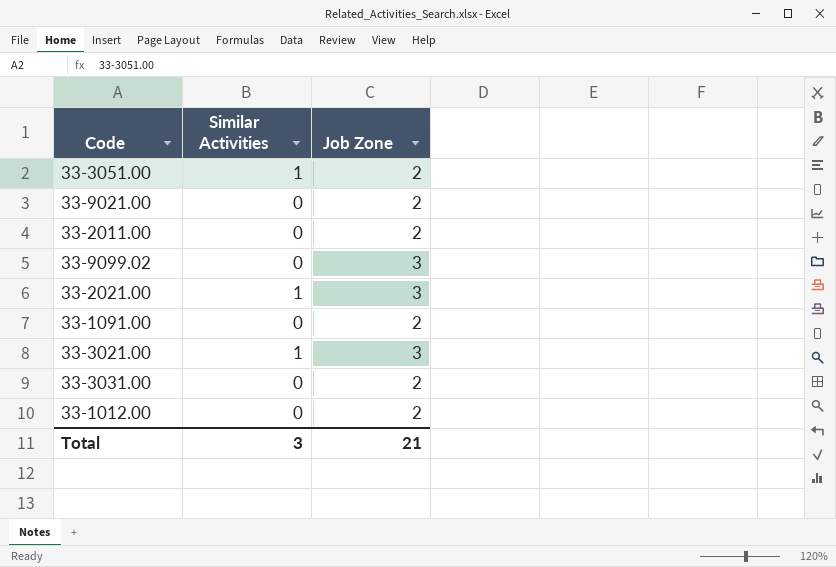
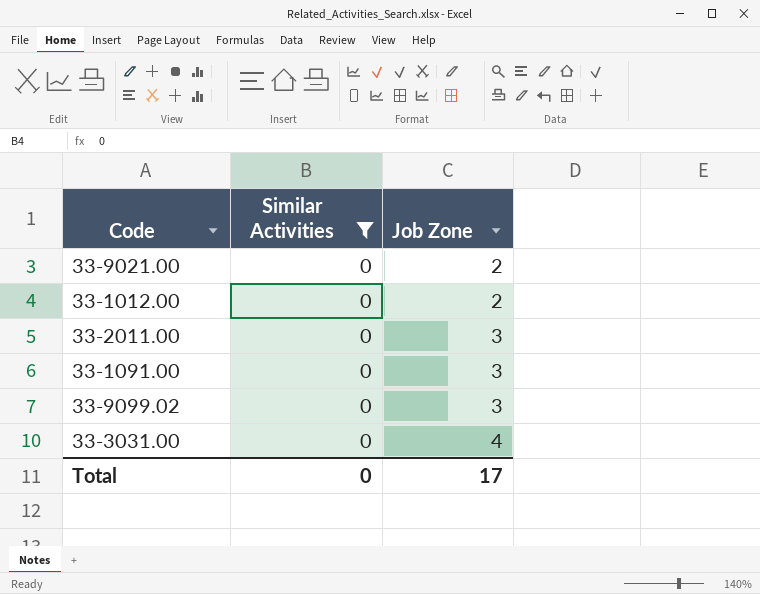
filter: none -> Similar Activities = 0
row order: none -> Job Zone ascending
33-2011.00 | Job Zone: 2 -> 3
33-1091.00 | Job Zone: 2 -> 3
33-3031.00 | Job Zone: 2 -> 4
Total | Similar Activities: 3 -> 0
Total | Job Zone: 21 -> 17

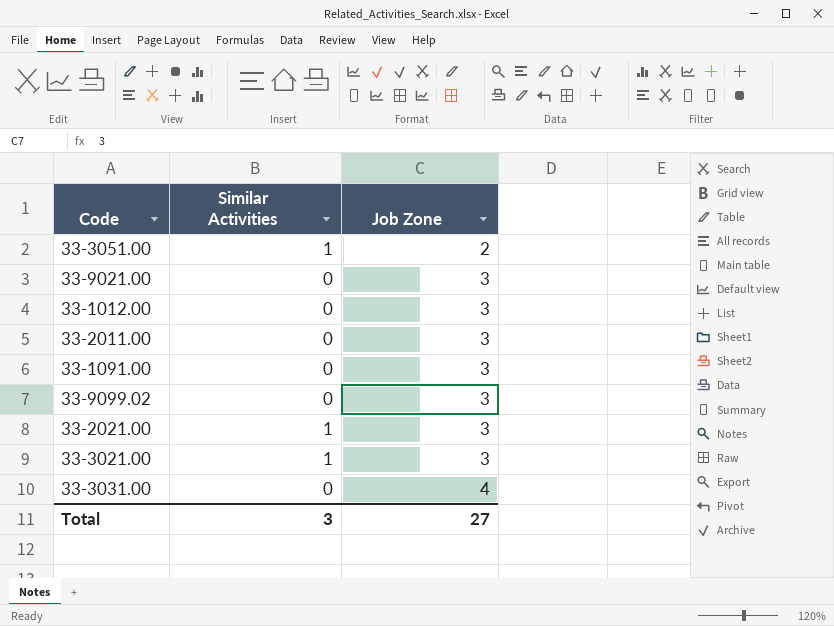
filter: Similar Activities = 0 -> none
33-9021.00 | Job Zone: 2 -> 3
33-1012.00 | Job Zone: 2 -> 3
Total | Similar Activities: 0 -> 3
Total | Job Zone: 17 -> 27

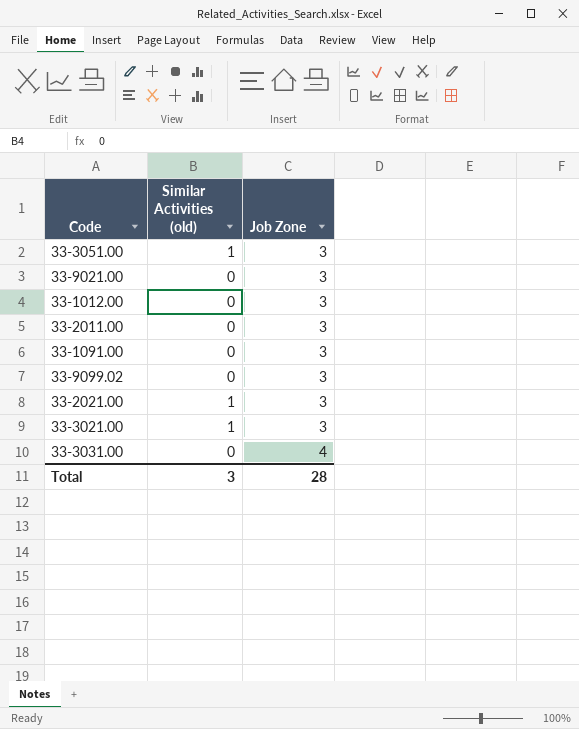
column name: Similar Activities -> Similar Activities (old)
33-3051.00 | Job Zone: 2 -> 3
Total | Job Zone: 27 -> 28

